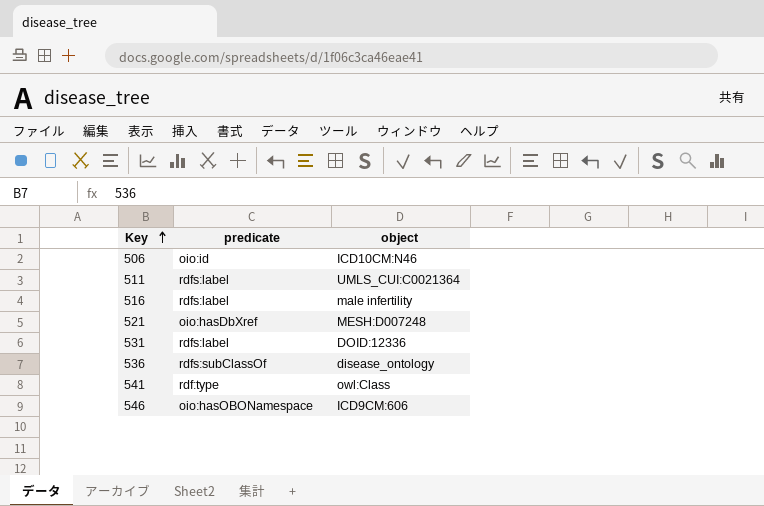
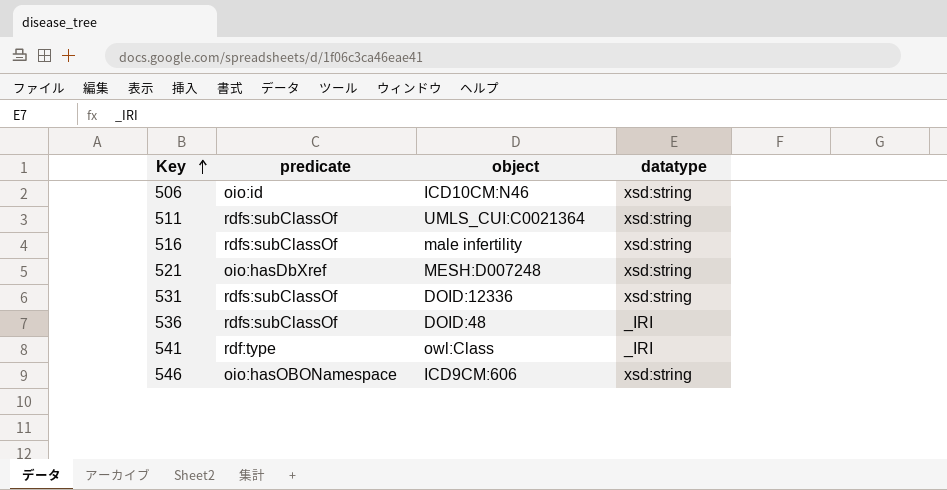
column datatype | position: none -> 4
511 | predicate: rdfs:label -> rdfs:subClassOf
516 | predicate: rdfs:label -> rdfs:subClassOf
531 | predicate: rdfs:label -> rdfs:subClassOf
536 | object: disease_ontology -> DOID:48

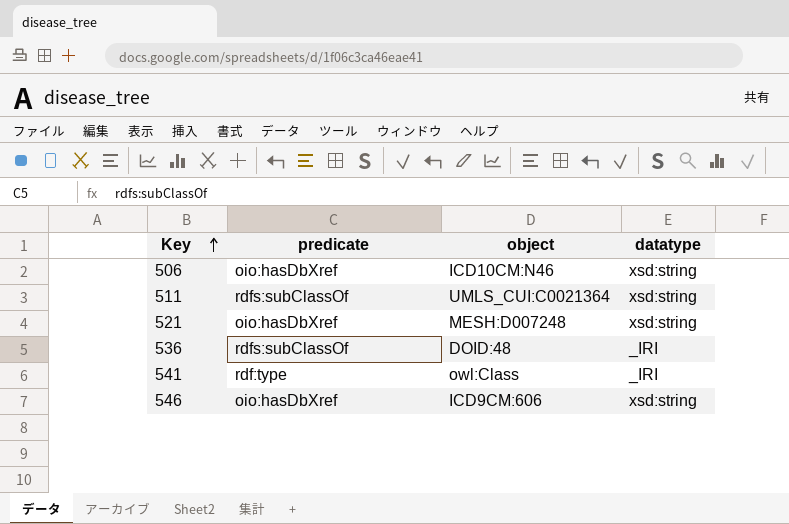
row 516: rdfs:subClassOf | male infertility | xsd:string -> none
row 531: rdfs:subClassOf | DOID:12336 | xsd:string -> none
506 | predicate: oio:id -> oio:hasDbXref
546 | predicate: oio:hasOBONamespace -> oio:hasDbXref

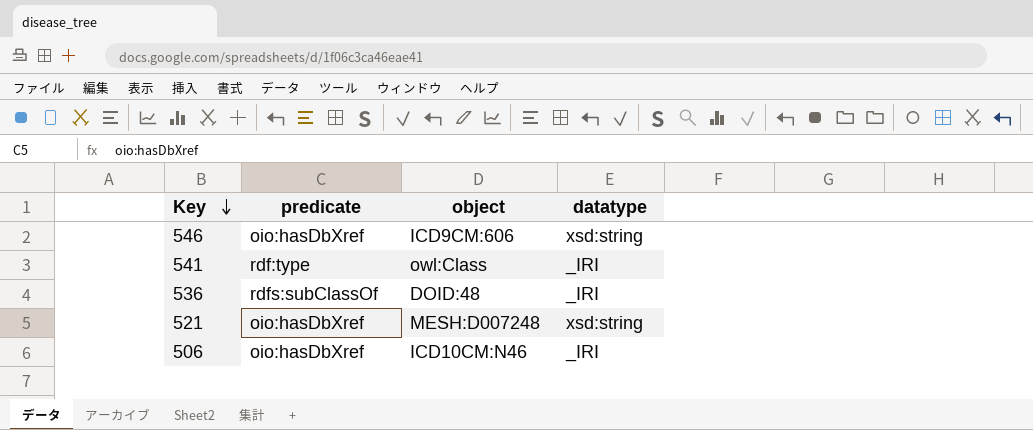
row order: Key ascending -> Key descending
row 511: rdfs:subClassOf | UMLS_CUI:C0021364 | xsd:string -> none
506 | datatype: xsd:string -> _IRI

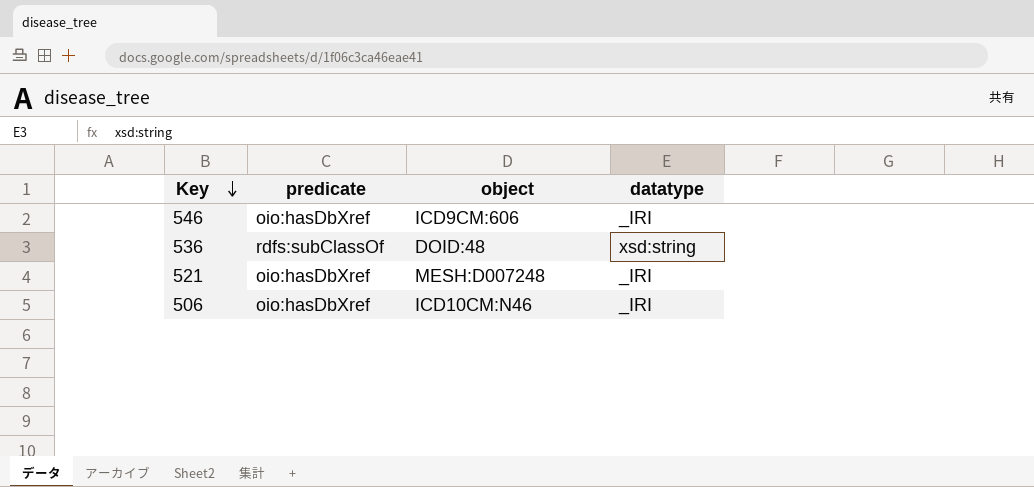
row 541: rdf:type | owl:Class | _IRI -> none
546 | datatype: xsd:string -> _IRI
536 | datatype: _IRI -> xsd:string
521 | datatype: xsd:string -> _IRI

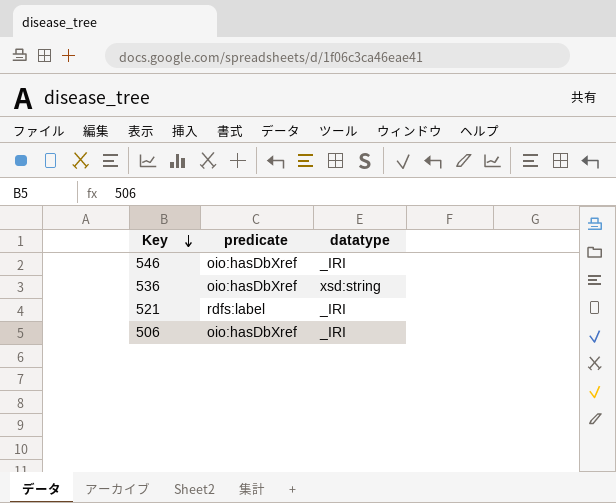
column object | position: 3 -> none
536 | predicate: rdfs:subClassOf -> oio:hasDbXref
521 | predicate: oio:hasDbXref -> rdfs:label

